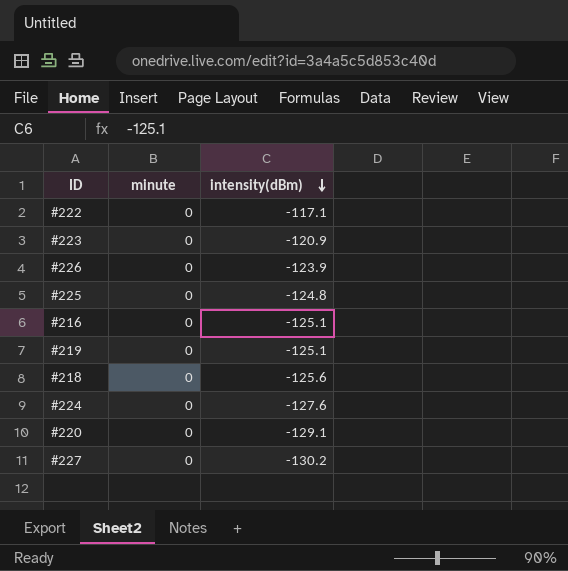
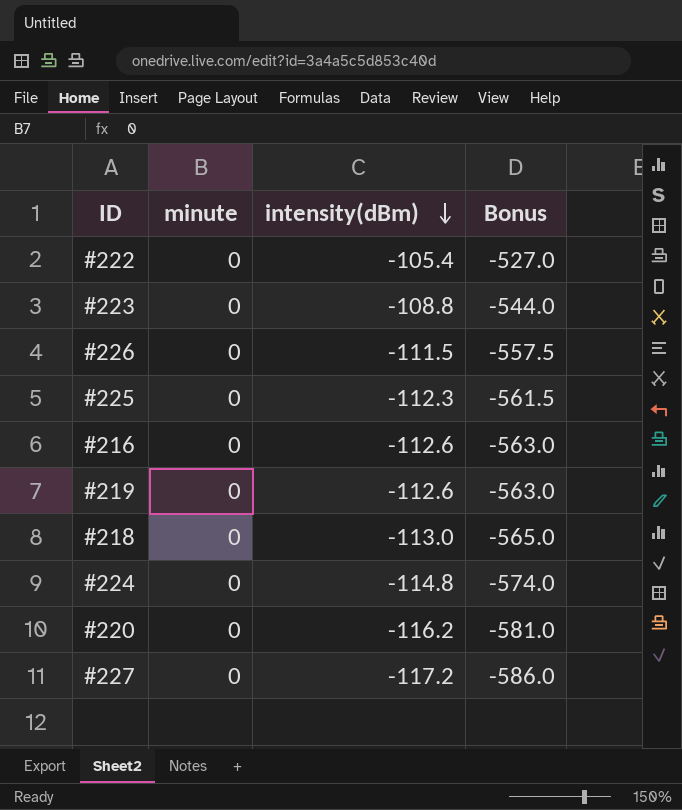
column Bonus | formula: none -> [intensity(dBm)] * 5
#222 | intensity(dBm): -117.1 -> -105.4
#223 | intensity(dBm): -120.9 -> -108.8
#226 | intensity(dBm): -123.9 -> -111.5
#225 | intensity(dBm): -124.8 -> -112.3
#216 | intensity(dBm): -125.1 -> -112.6
#219 | intensity(dBm): -125.1 -> -112.6
#218 | intensity(dBm): -125.6 -> -113.0
#224 | intensity(dBm): -127.6 -> -114.8
#220 | intensity(dBm): -129.1 -> -116.2
#227 | intensity(dBm): -130.2 -> -117.2

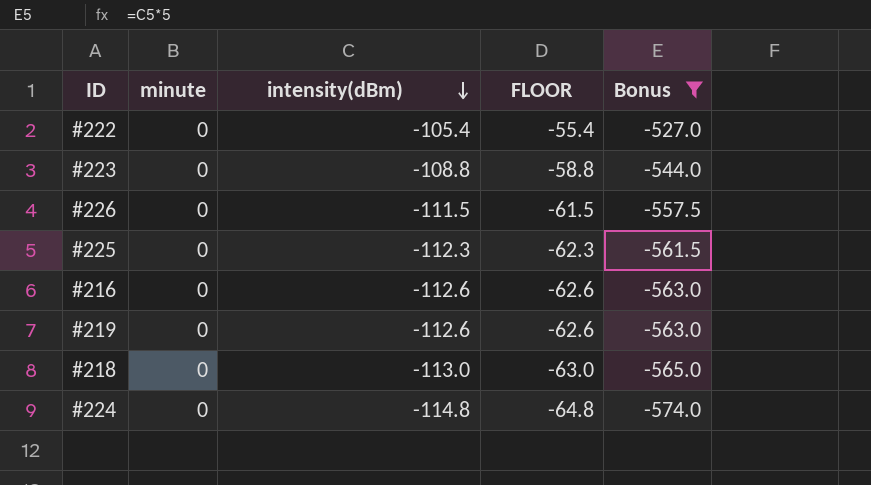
filter: none -> Bonus >= -574.0
column FLOOR | formula: none -> [intensity(dBm)] + 50

